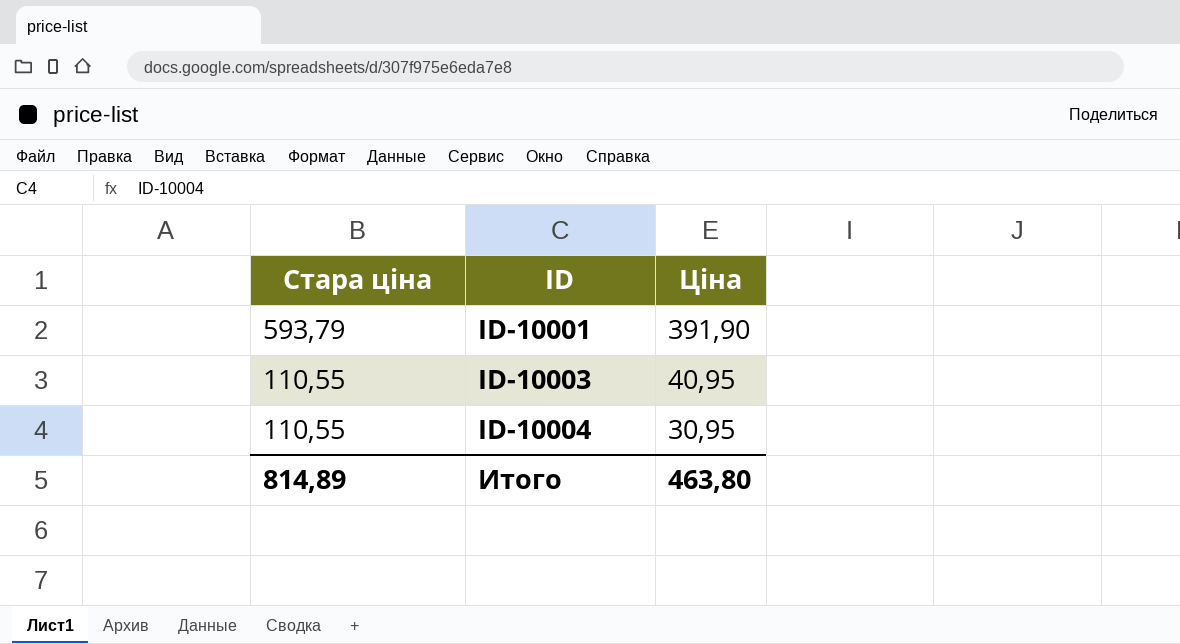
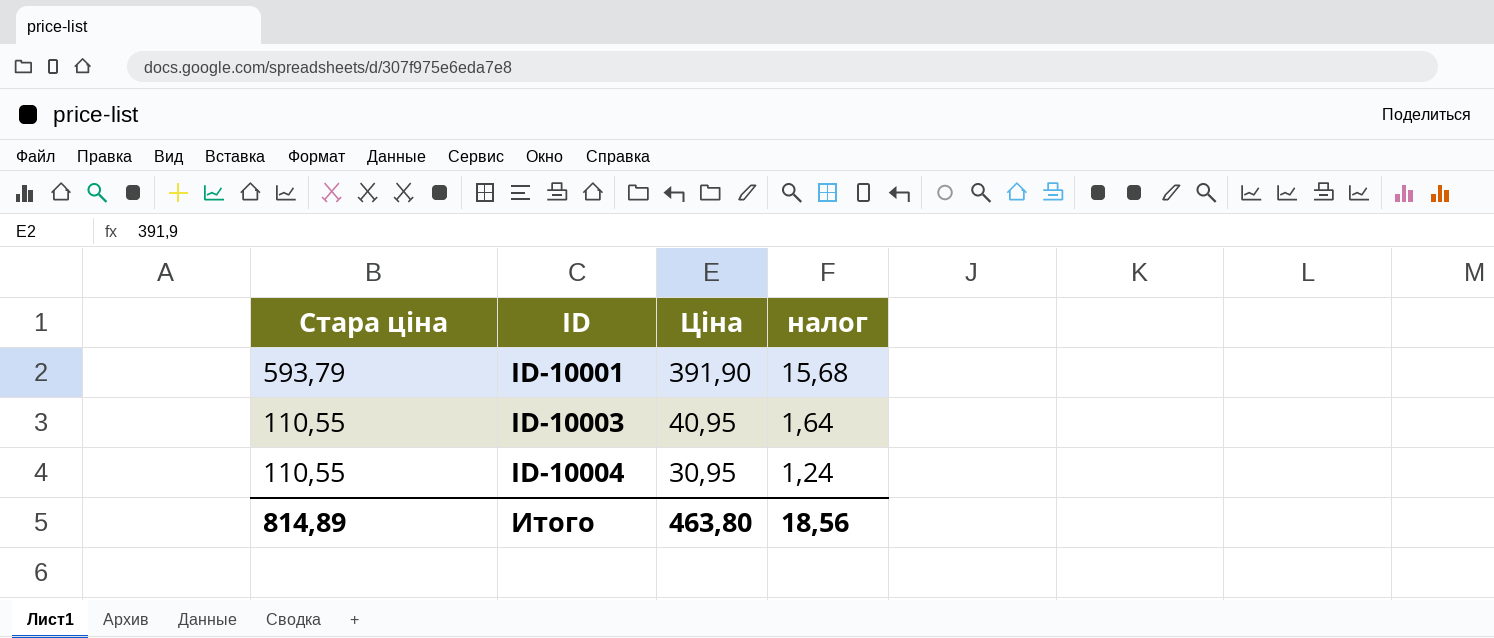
column налог | formula: none -> [Ціна] * 0,04

